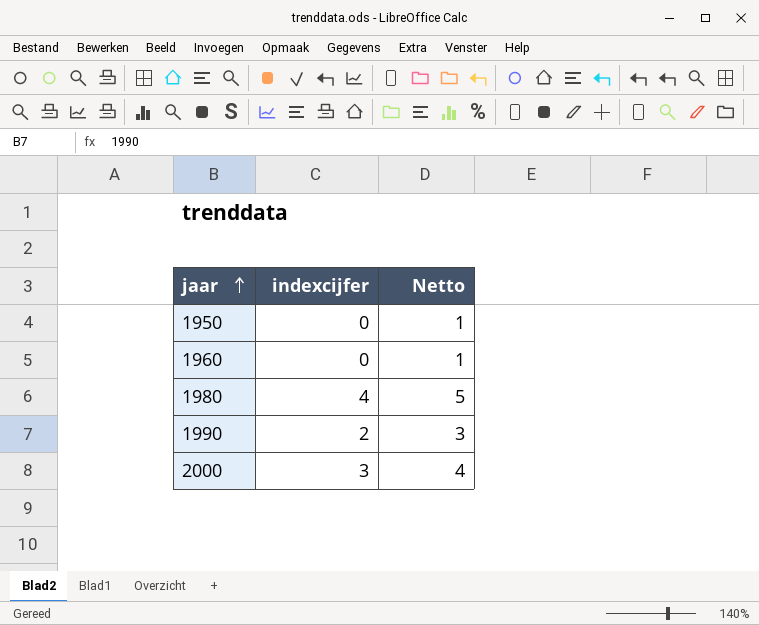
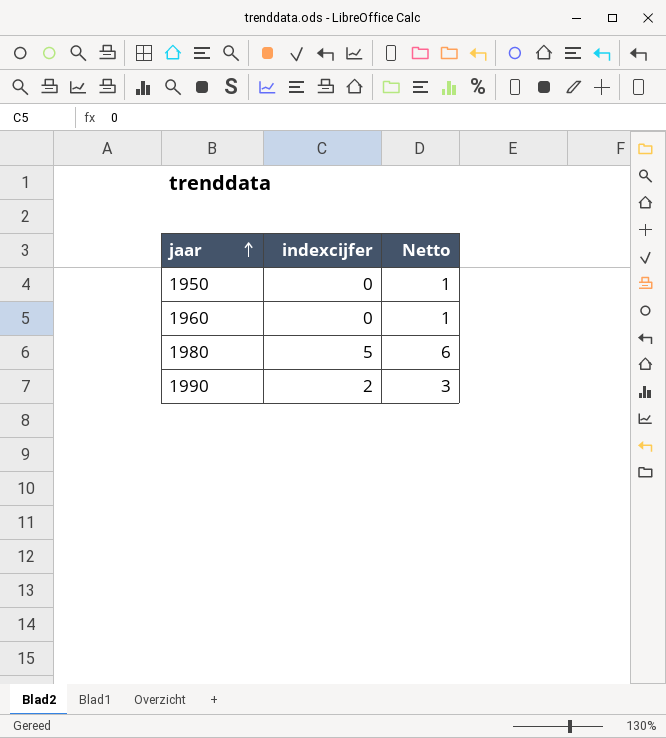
row 2000: 3 | 4 -> none
1980 | indexcijfer: 4 -> 5
1980 | Netto: 5 -> 6

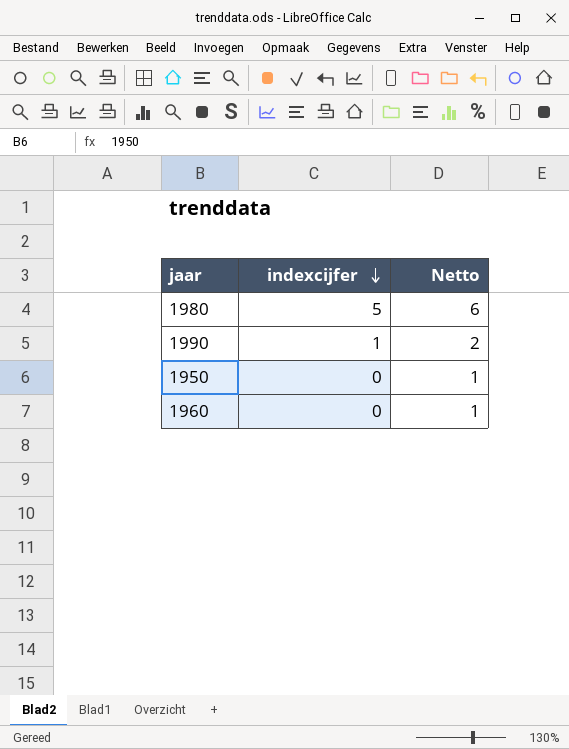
row order: jaar ascending -> indexcijfer descending
1990 | indexcijfer: 2 -> 1
1990 | Netto: 3 -> 2

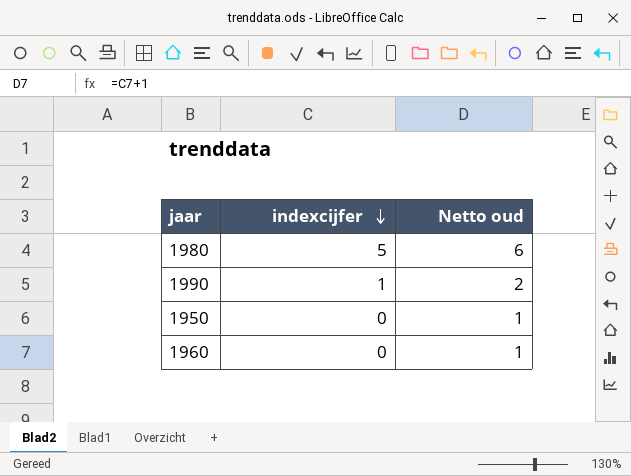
column name: Netto -> Netto oud

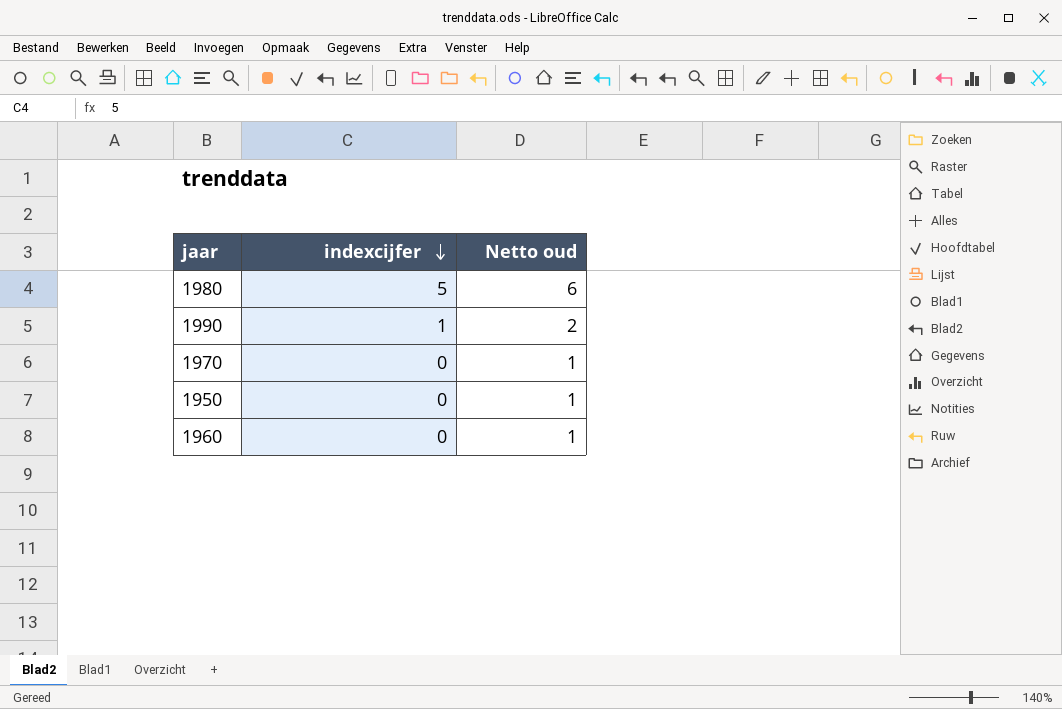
row 1970: none -> 0 | 1

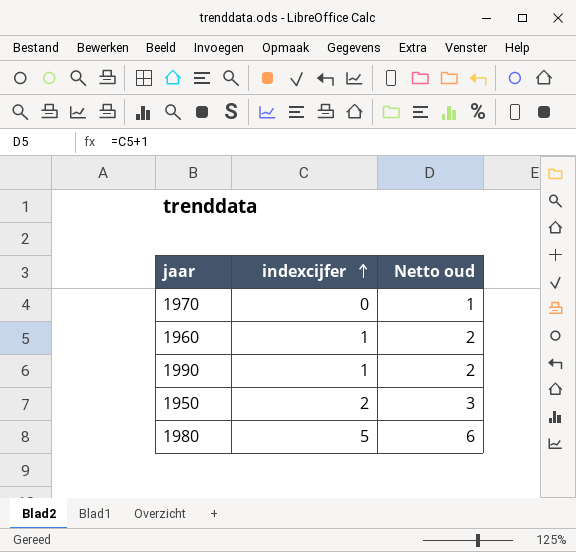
row order: indexcijfer descending -> indexcijfer ascending
1960 | indexcijfer: 0 -> 1
1960 | Netto oud: 1 -> 2
1950 | indexcijfer: 0 -> 2
1950 | Netto oud: 1 -> 3

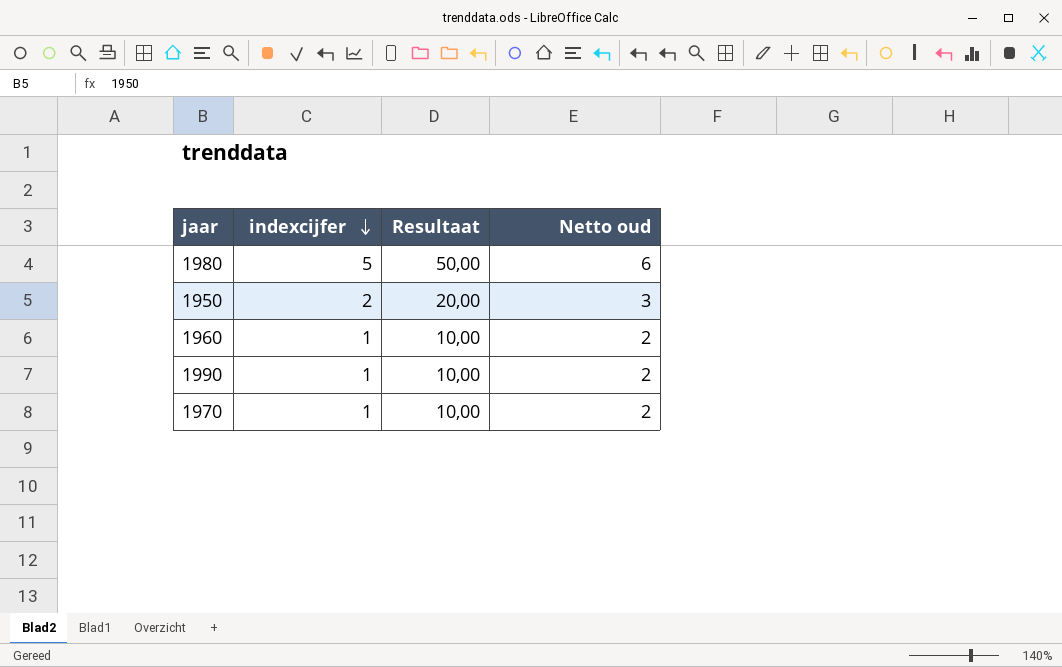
row order: indexcijfer ascending -> indexcijfer descending
column Resultaat | formula: none -> [indexcijfer] * 10
1970 | indexcijfer: 0 -> 1
1970 | Netto oud: 1 -> 2

